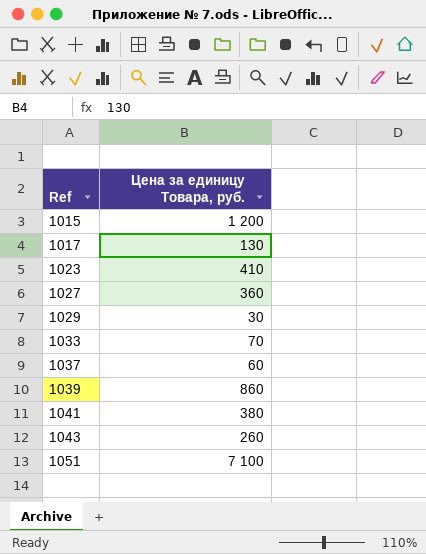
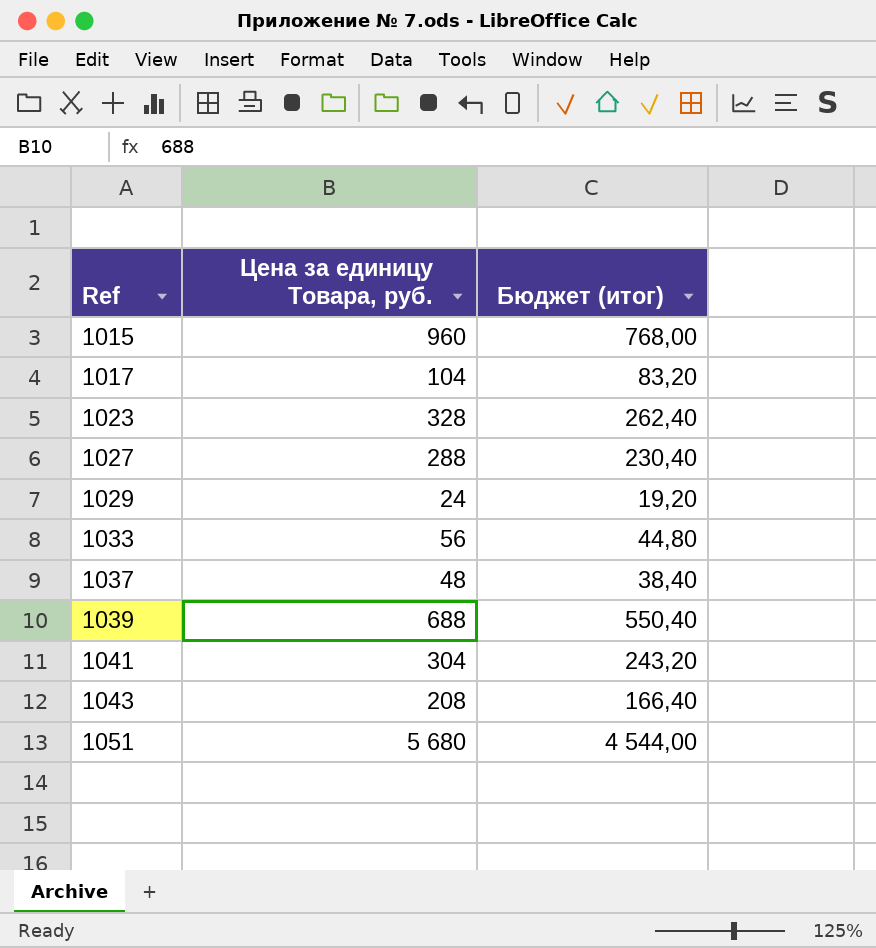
column Бюджет (итог) | formula: none -> [Цена за единицу Товара, руб.] * 0,8
1015 | Цена за единицу Товара, руб.: 1 200 -> 960
1017 | Цена за единицу Товара, руб.: 130 -> 104
1023 | Цена за единицу Товара, руб.: 410 -> 328
1027 | Цена за единицу Товара, руб.: 360 -> 288
1029 | Цена за единицу Товара, руб.: 30 -> 24
1033 | Цена за единицу Товара, руб.: 70 -> 56
1037 | Цена за единицу Товара, руб.: 60 -> 48
1039 | Цена за единицу Товара, руб.: 860 -> 688
1041 | Цена за единицу Товара, руб.: 380 -> 304
1043 | Цена за единицу Товара, руб.: 260 -> 208
1051 | Цена за единицу Товара, руб.: 7 100 -> 5 680

